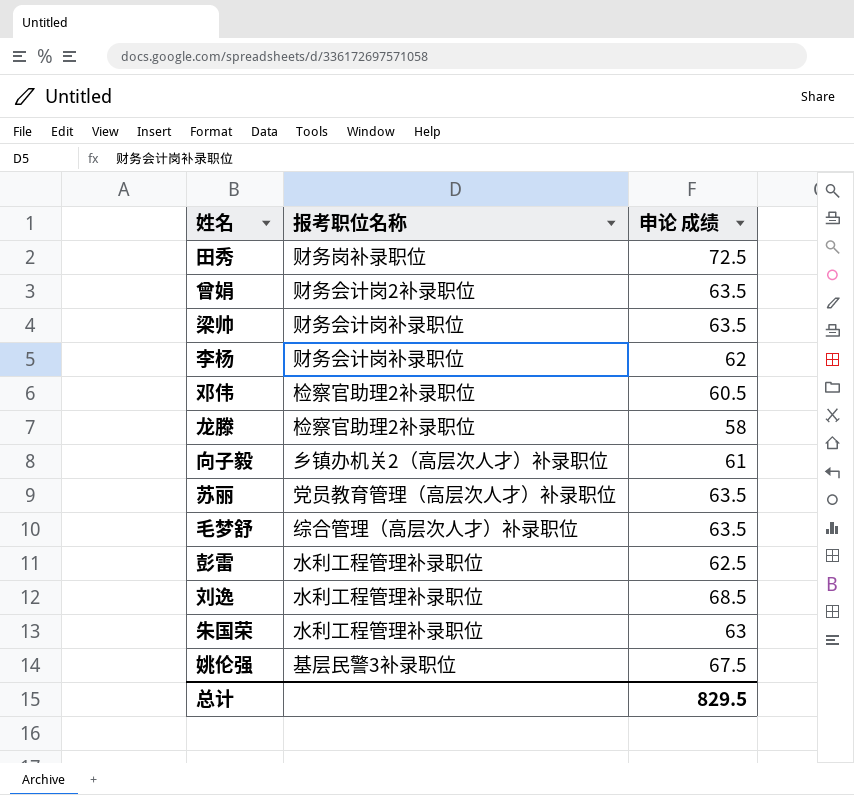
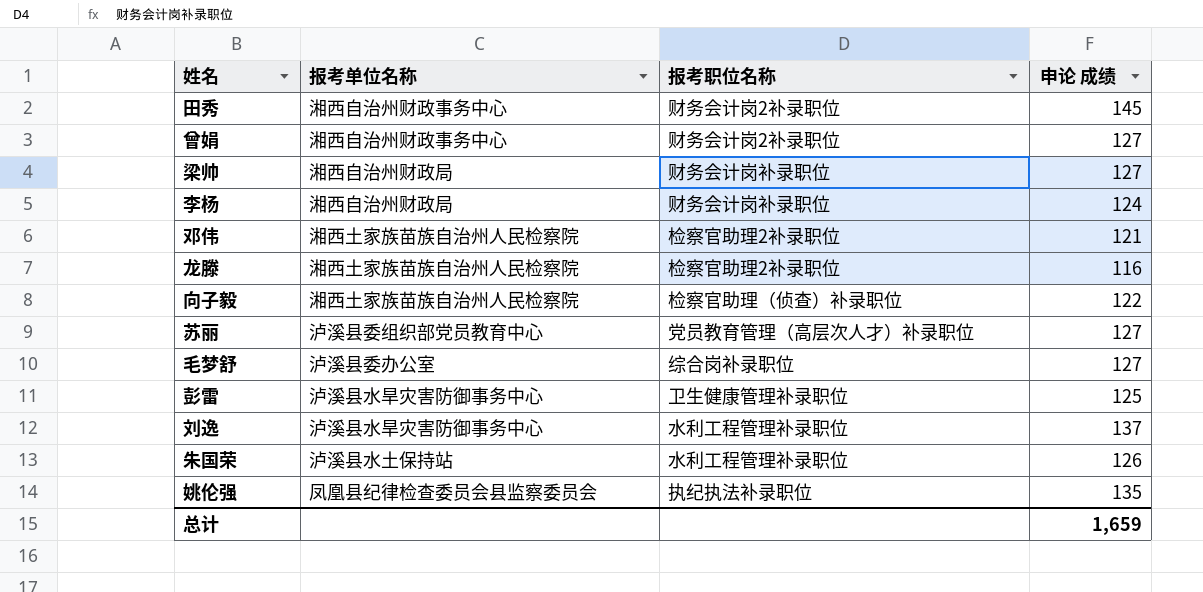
column 报考单位名称 | position: none -> 2
田秀 | 报考职位名称: 财务岗补录职位 -> 财务会计岗2补录职位
田秀 | 申论 成绩: 72.5 -> 145
曾娟 | 申论 成绩: 63.5 -> 127
梁帅 | 申论 成绩: 63.5 -> 127
李杨 | 申论 成绩: 62 -> 124
邓伟 | 申论 成绩: 60.5 -> 121
龙滕 | 申论 成绩: 58 -> 116
向子毅 | 报考职位名称: 乡镇办机关2（高层次人才）补录职位 -> 检察官助理（侦查）补录职位
向子毅 | 申论 成绩: 61 -> 122
苏丽 | 申论 成绩: 63.5 -> 127
毛梦舒 | 报考职位名称: 综合管理（高层次人才）补录职位 -> 综合岗补录职位
毛梦舒 | 申论 成绩: 63.5 -> 127
彭雷 | 报考职位名称: 水利工程管理补录职位 -> 卫生健康管理补录职位
彭雷 | 申论 成绩: 62.5 -> 125
刘逸 | 申论 成绩: 68.5 -> 137
朱国荣 | 申论 成绩: 63 -> 126
姚伦强 | 报考职位名称: 基层民警3补录职位 -> 执纪执法补录职位
姚伦强 | 申论 成绩: 67.5 -> 135
总计 | 申论 成绩: 829.5 -> 1,659

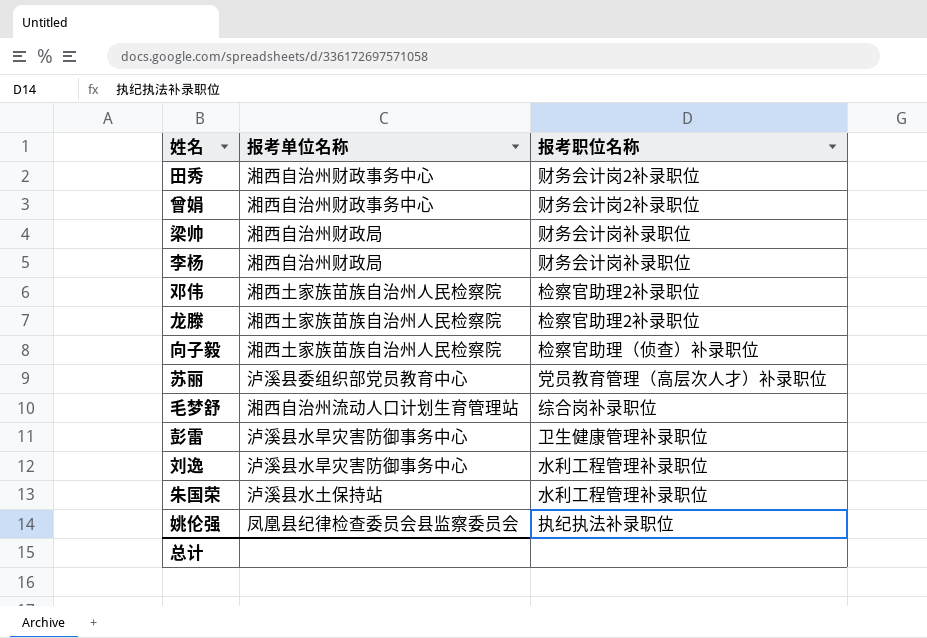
column 申论 成绩 | position: 4 -> none
毛梦舒 | 报考单位名称: 泸溪县委办公室 -> 湘西自治州流动人口计划生育管理站

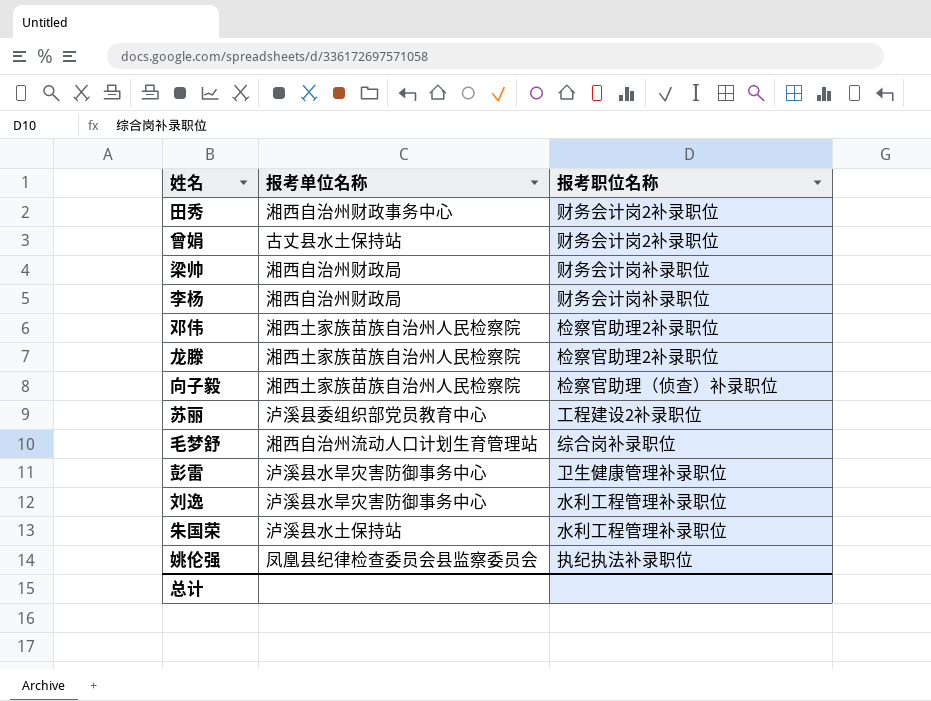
曾娟 | 报考单位名称: 湘西自治州财政事务中心 -> 古丈县水土保持站
苏丽 | 报考职位名称: 党员教育管理（高层次人才）补录职位 -> 工程建设2补录职位

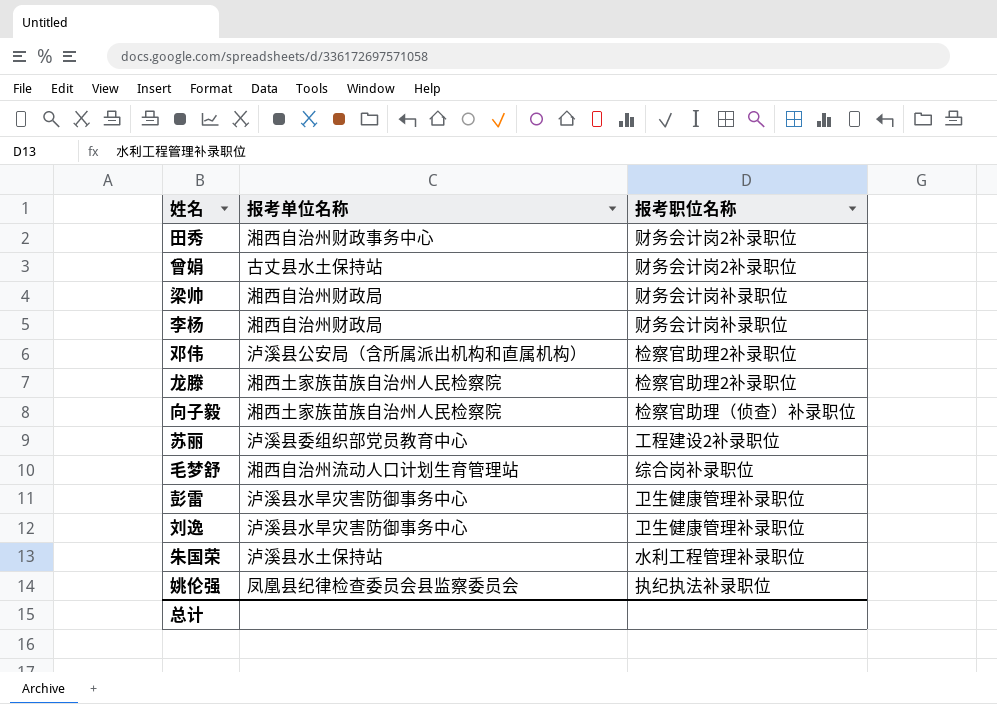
邓伟 | 报考单位名称: 湘西土家族苗族自治州人民检察院 -> 泸溪县公安局（含所属派出机构和直属机构）
刘逸 | 报考职位名称: 水利工程管理补录职位 -> 卫生健康管理补录职位

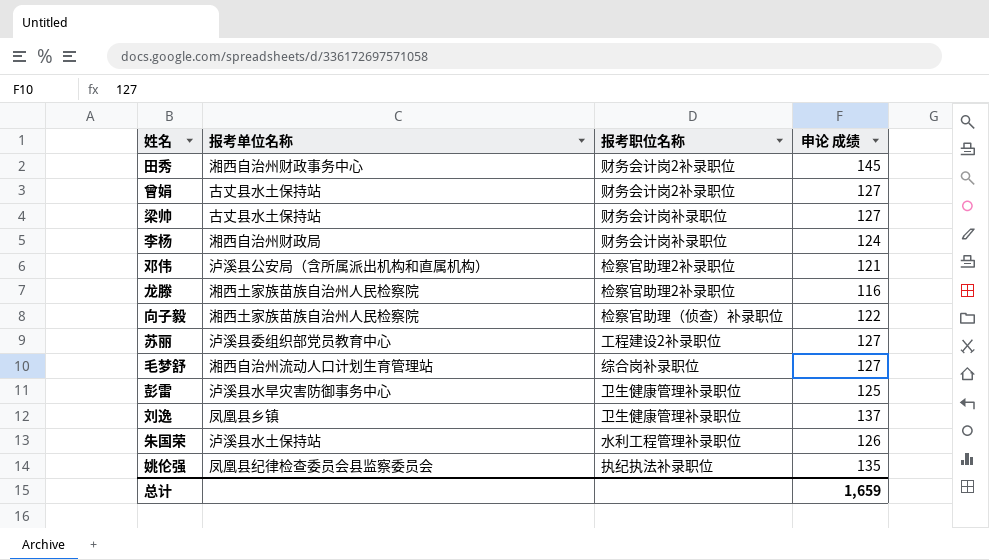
column 申论 成绩 | position: none -> 4
梁帅 | 报考单位名称: 湘西自治州财政局 -> 古丈县水土保持站
刘逸 | 报考单位名称: 泸溪县水旱灾害防御事务中心 -> 凤凰县乡镇

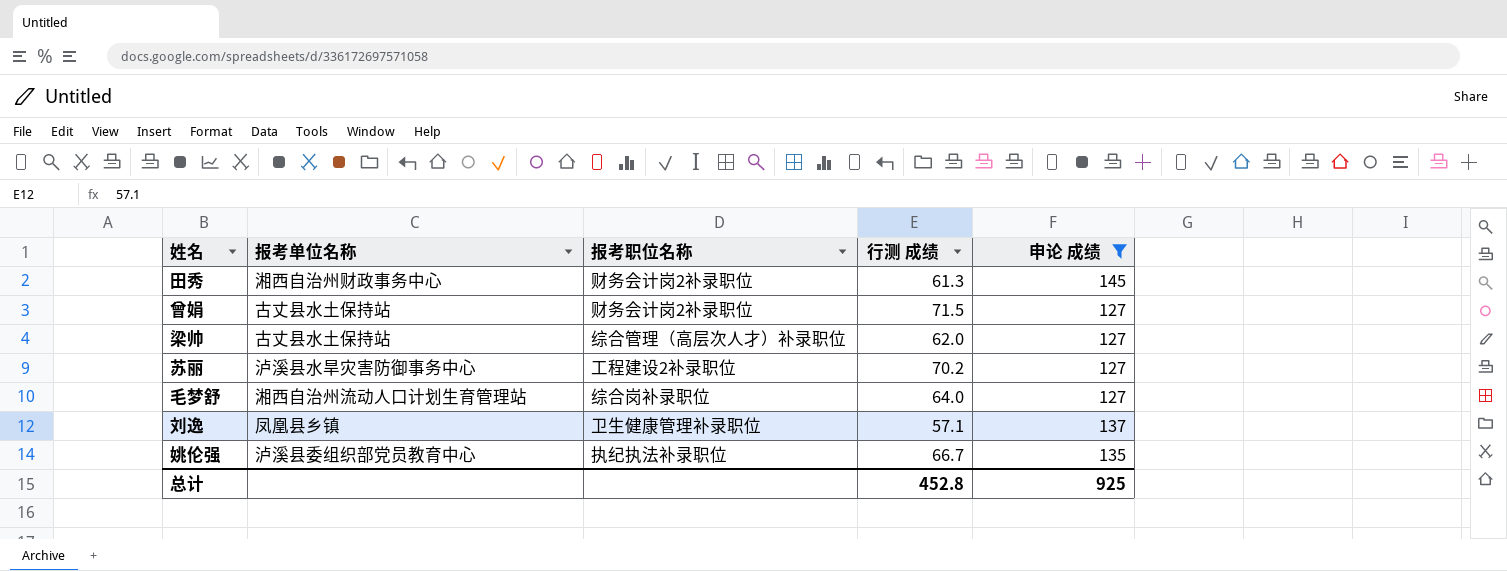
filter: none -> 申论 成绩 >= 127
column 行测 成绩 | position: none -> 4
梁帅 | 报考职位名称: 财务会计岗补录职位 -> 综合管理（高层次人才）补录职位
苏丽 | 报考单位名称: 泸溪县委组织部党员教育中心 -> 泸溪县水旱灾害防御事务中心
姚伦强 | 报考单位名称: 凤凰县纪律检查委员会县监察委员会 -> 泸溪县委组织部党员教育中心
总计 | 申论 成绩: 1,659 -> 925

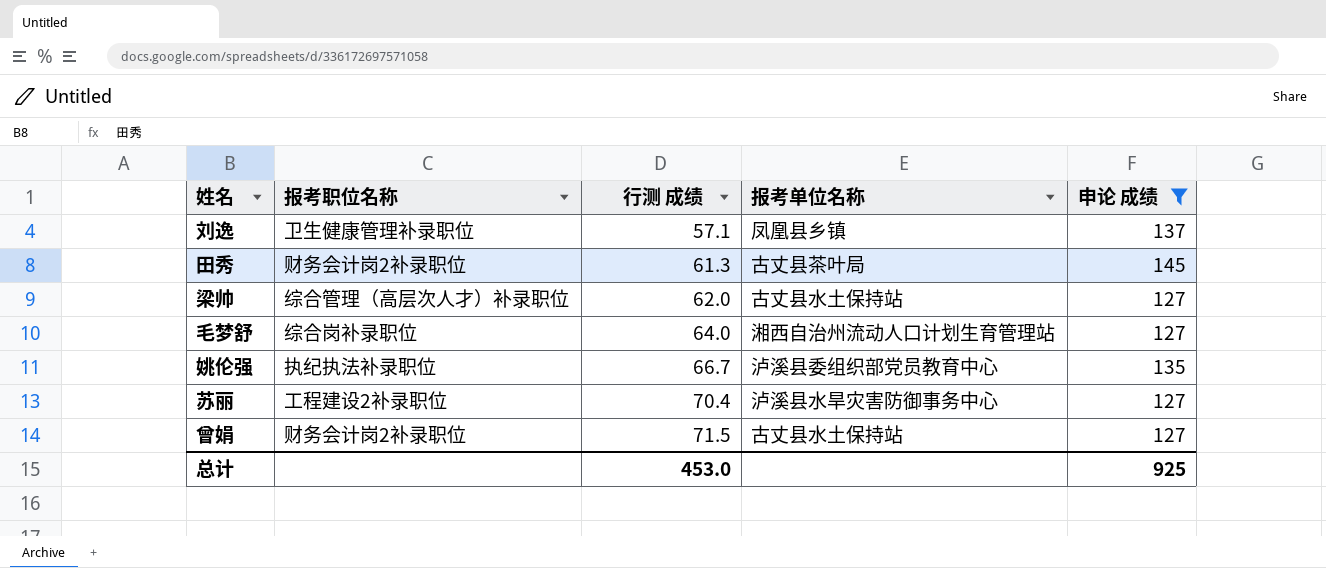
row order: none -> 行测 成绩 ascending
column 报考单位名称 | position: 2 -> 4
田秀 | 报考单位名称: 湘西自治州财政事务中心 -> 古丈县茶叶局
苏丽 | 行测 成绩: 70.2 -> 70.4
总计 | 行测 成绩: 452.8 -> 453.0

